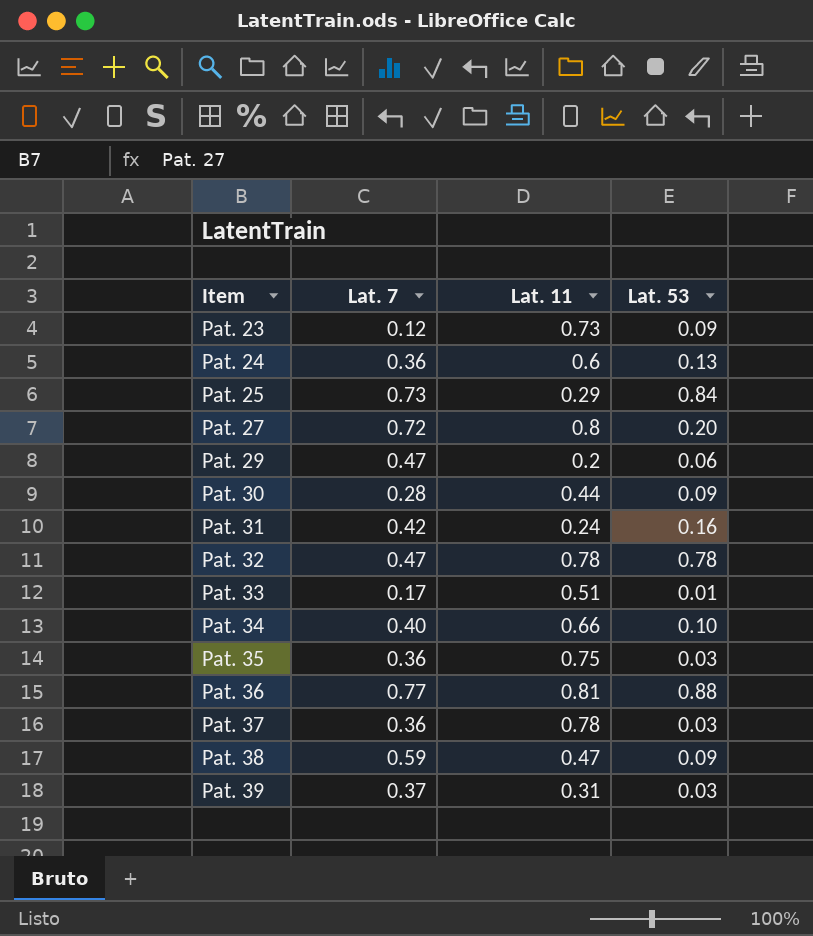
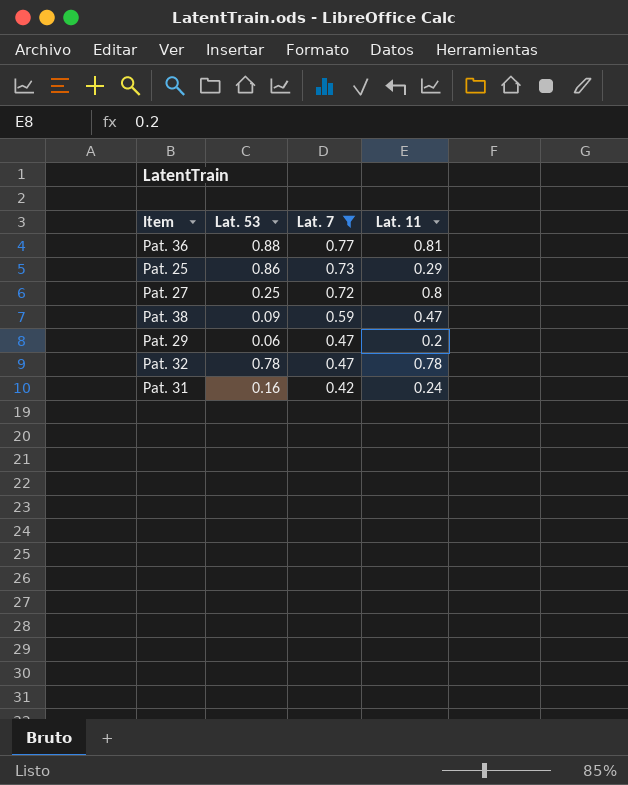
filter: none -> Lat. 7 >= 0.42
row order: Item ascending -> Lat. 7 descending
column Lat. 53 | position: 4 -> 2
Pat. 25 | Lat. 53: 0.84 -> 0.86
Pat. 27 | Lat. 53: 0.20 -> 0.25

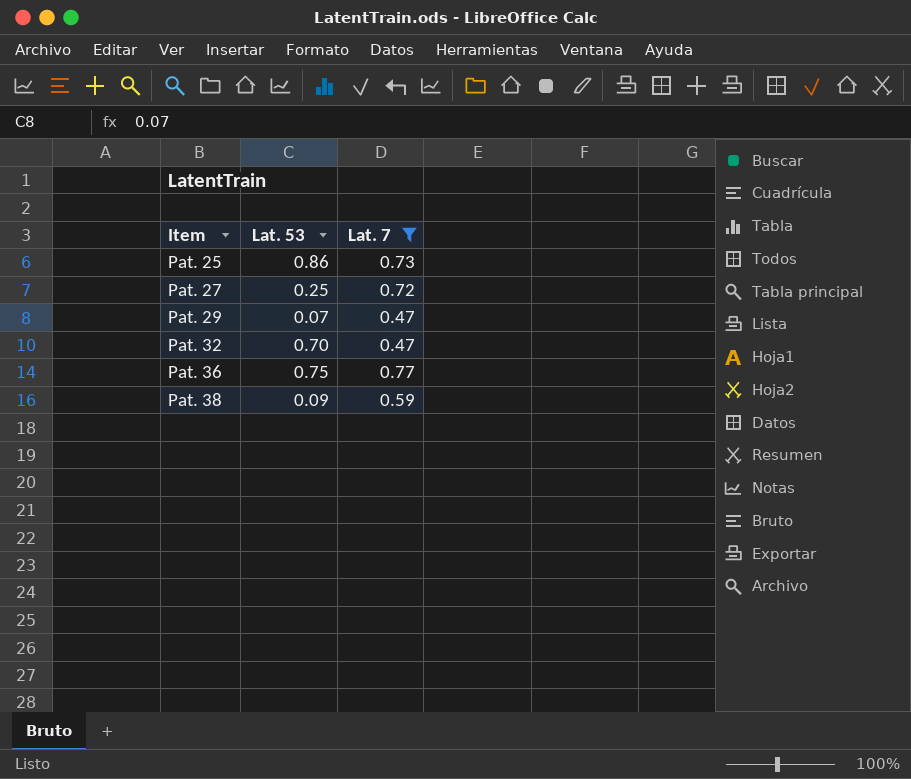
row order: Lat. 7 descending -> Item ascending
column Lat. 11 | position: 4 -> none
row Pat. 31: 0.16 | 0.42 | 0.24 -> none
Pat. 29 | Lat. 53: 0.06 -> 0.07
Pat. 32 | Lat. 53: 0.78 -> 0.70
Pat. 36 | Lat. 53: 0.88 -> 0.75

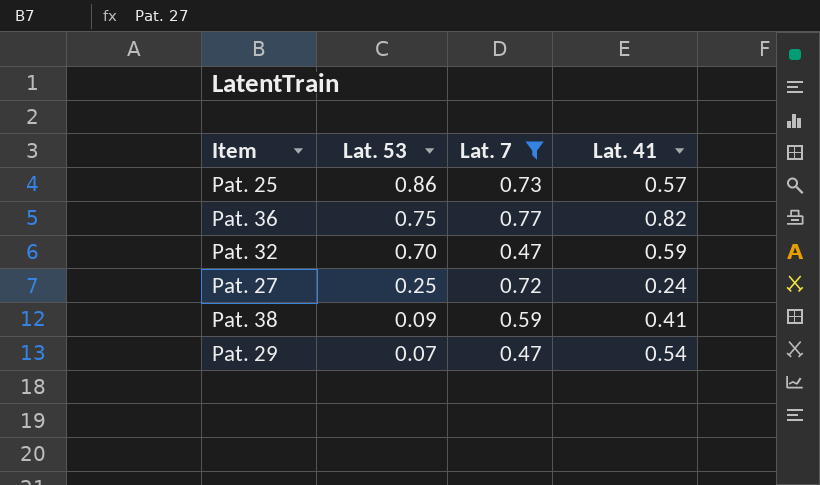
row order: Item ascending -> Lat. 53 descending
column Lat. 41 | position: none -> 4

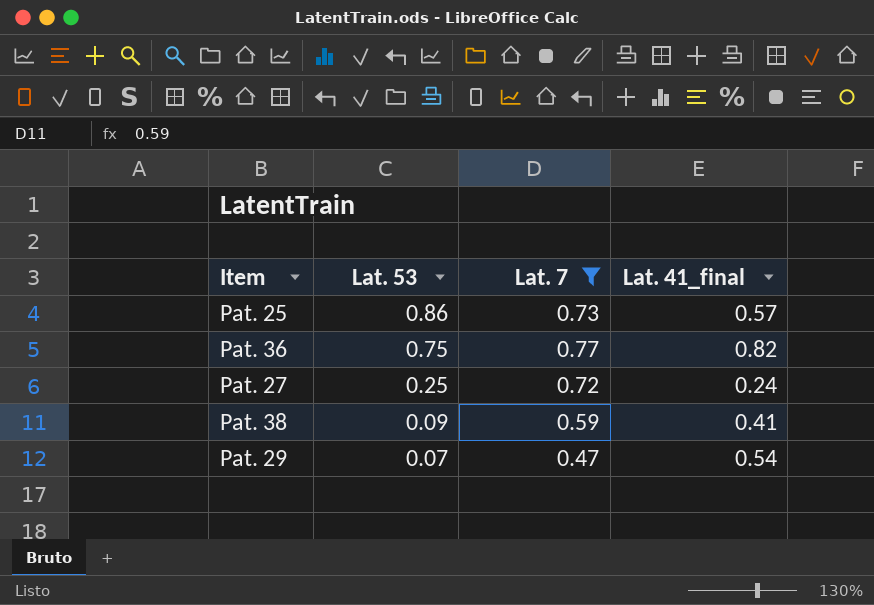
column name: Lat. 41 -> Lat. 41_final
row Pat. 32: 0.70 | 0.47 | 0.59 -> none

